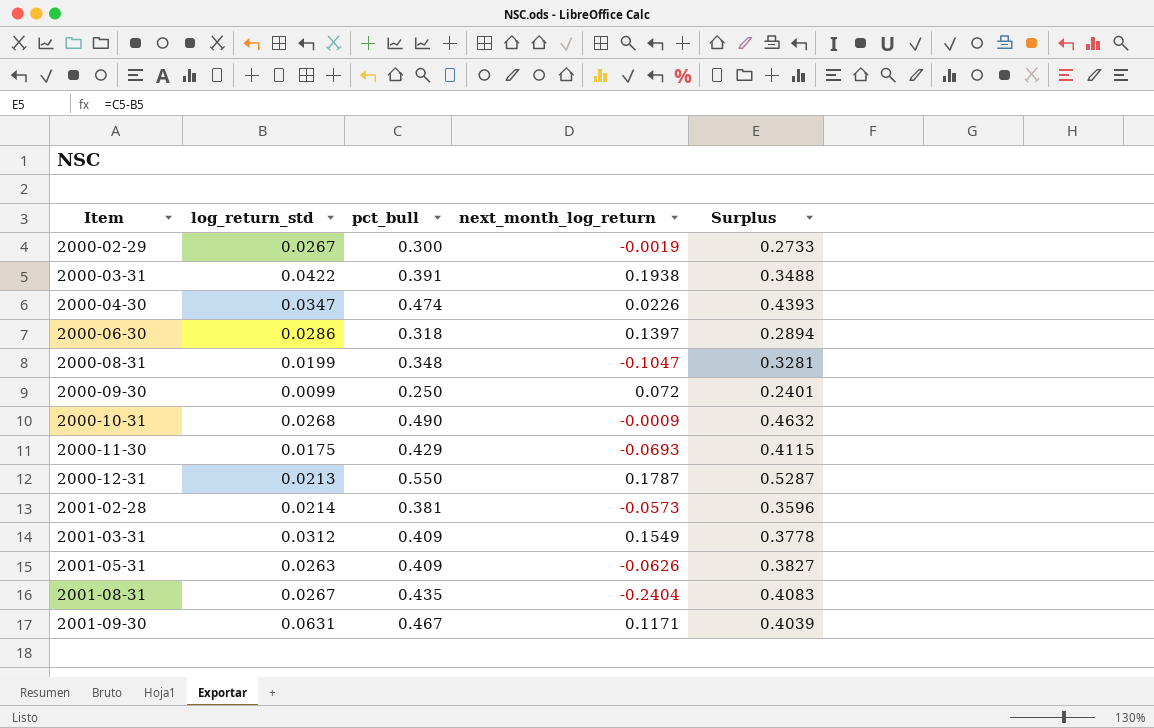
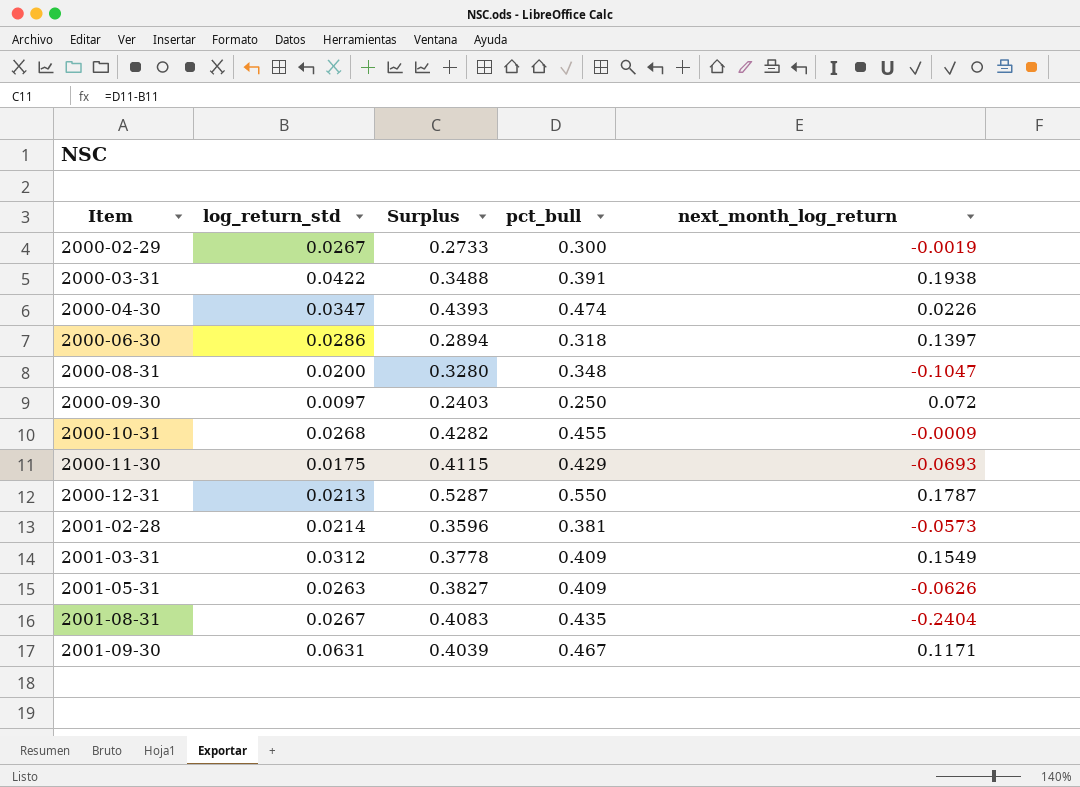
column Surplus | position: 5 -> 3
2000-08-31 | log_return_std: 0.0199 -> 0.0200
2000-08-31 | Surplus: 0.3281 -> 0.3280
2000-09-30 | log_return_std: 0.0099 -> 0.0097
2000-09-30 | Surplus: 0.2401 -> 0.2403
2000-10-31 | Surplus: 0.4632 -> 0.4282
2000-10-31 | pct_bull: 0.490 -> 0.455

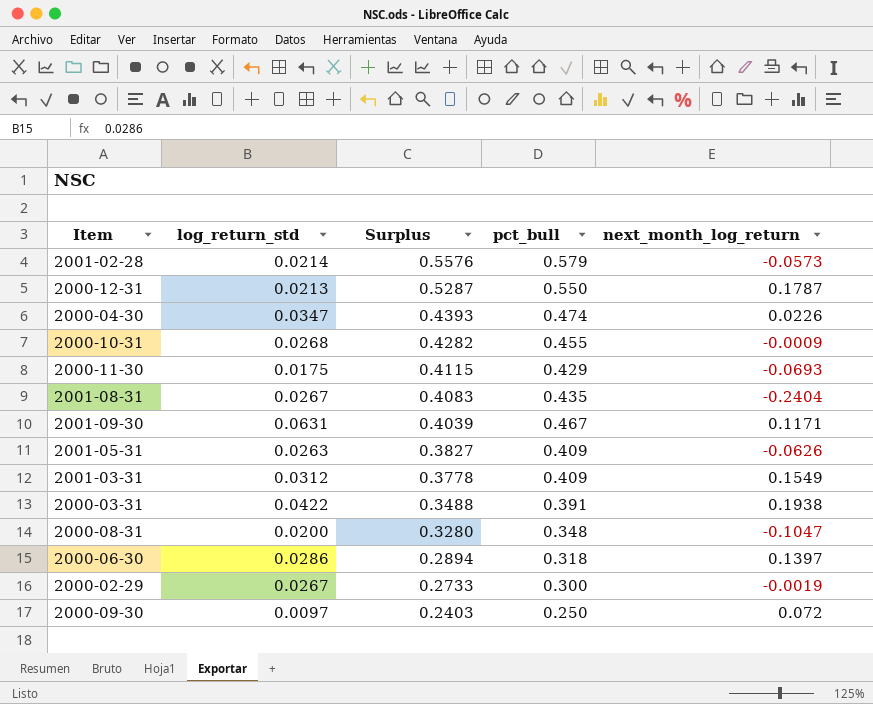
row order: Item ascending -> Surplus descending
2001-02-28 | Surplus: 0.3596 -> 0.5576
2001-02-28 | pct_bull: 0.381 -> 0.579

